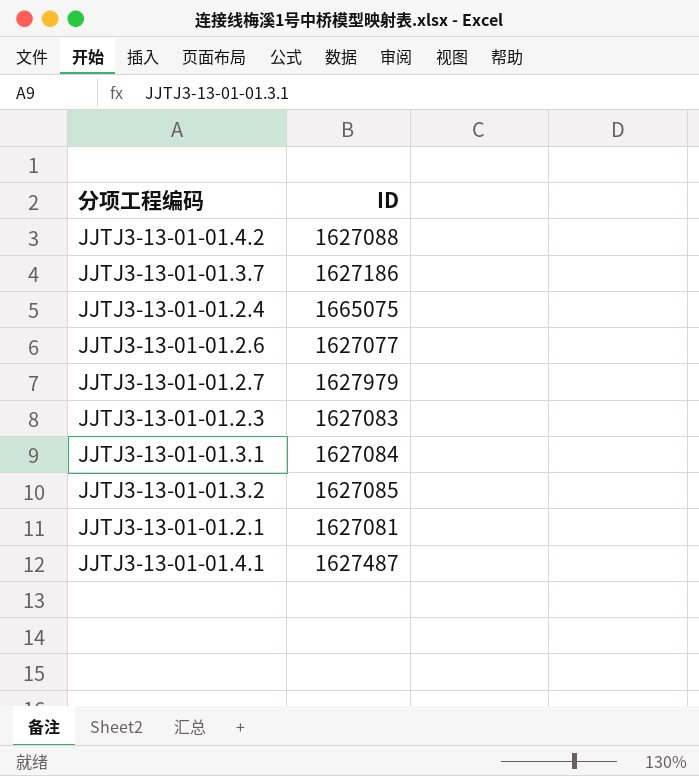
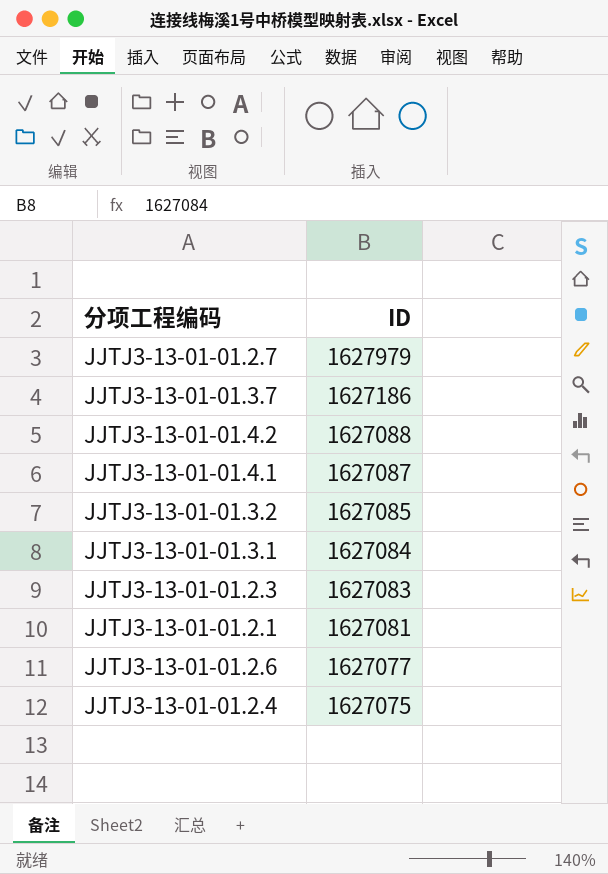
row order: none -> ID descending
JJTJ3-13-01-01.4.1 | ID: 1627487 -> 1627087
JJTJ3-13-01-01.2.4 | ID: 1665075 -> 1627075

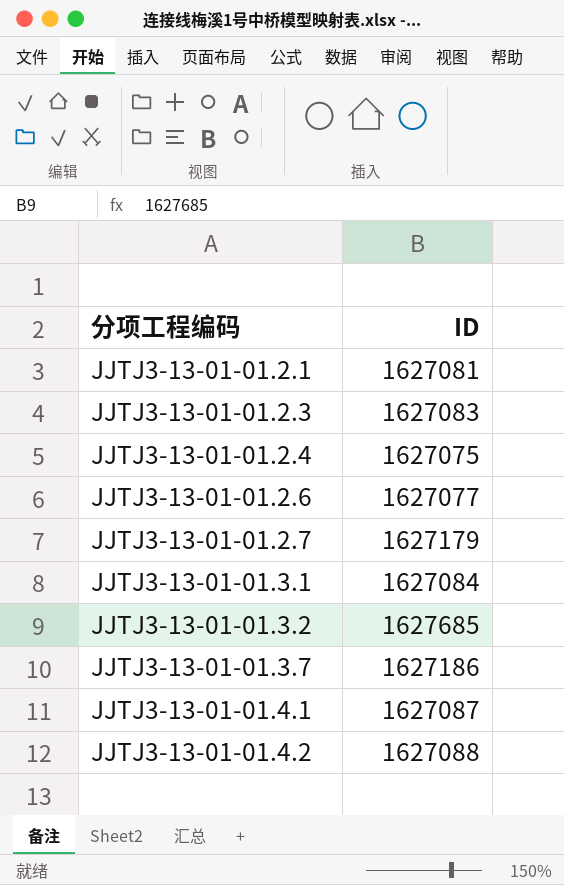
row order: ID descending -> 分项工程编码 ascending
JJTJ3-13-01-01.2.7 | ID: 1627979 -> 1627179
JJTJ3-13-01-01.3.2 | ID: 1627085 -> 1627685

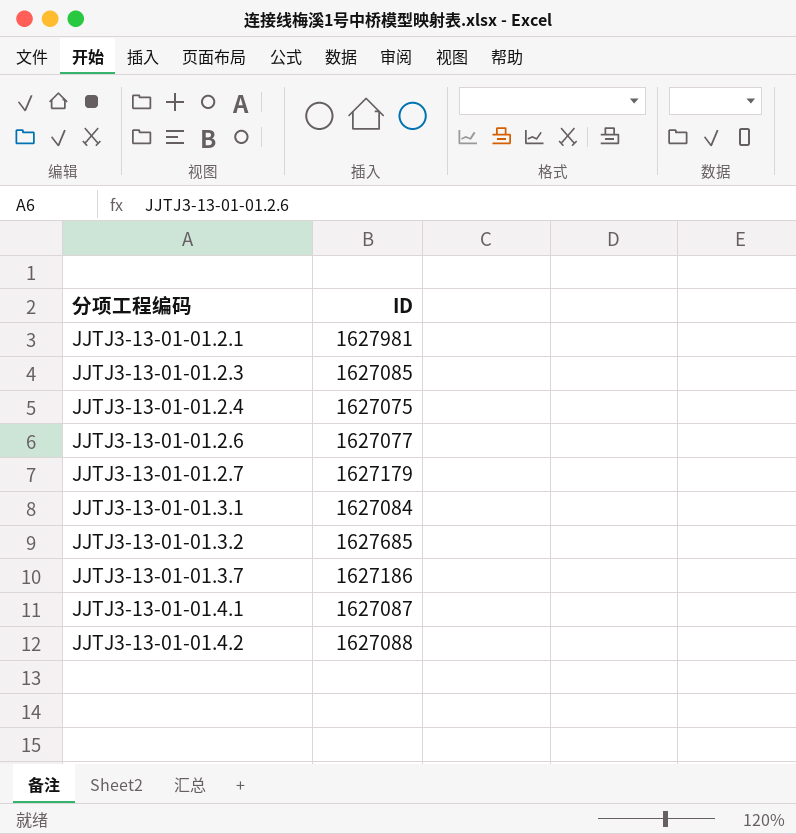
JJTJ3-13-01-01.2.1 | ID: 1627081 -> 1627981
JJTJ3-13-01-01.2.3 | ID: 1627083 -> 1627085

